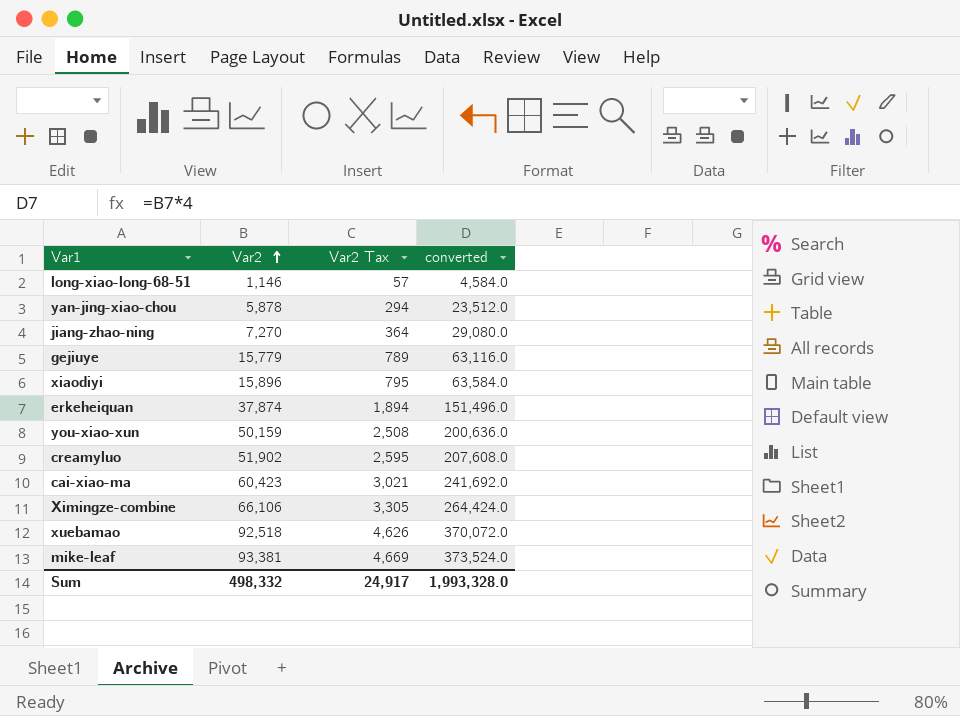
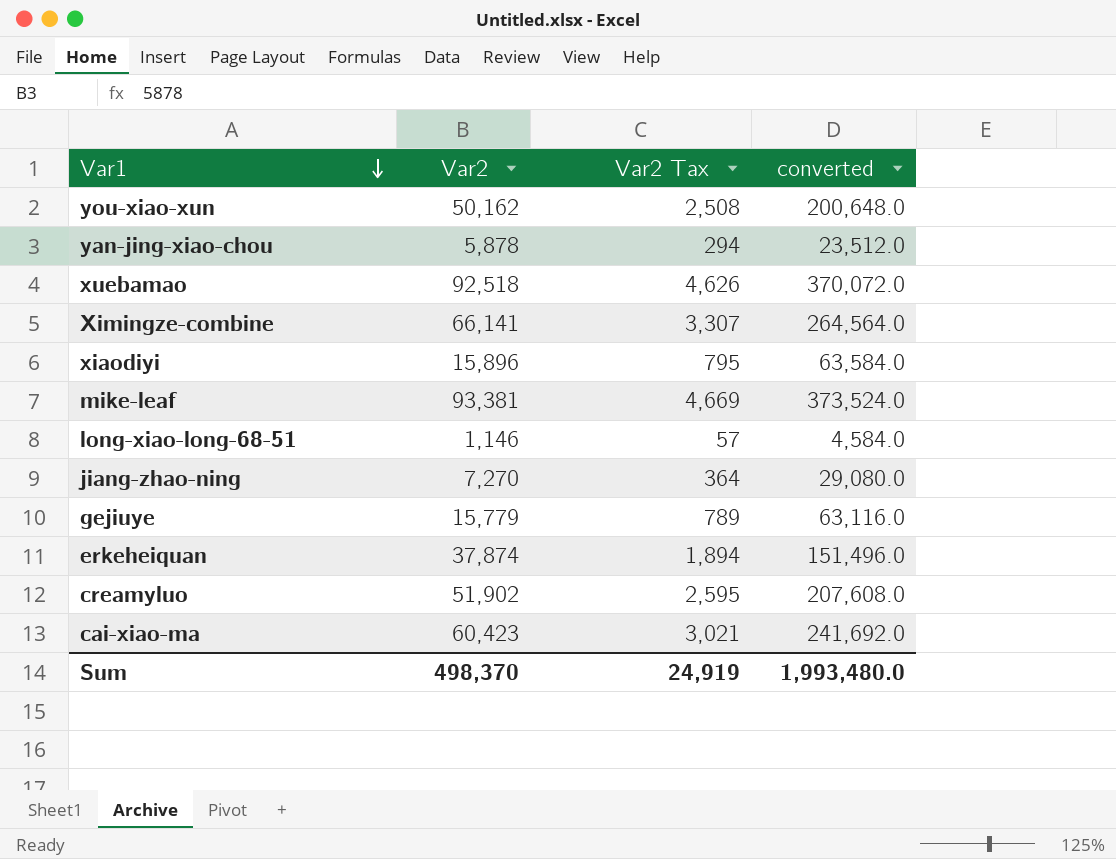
row order: Var2 ascending -> Var1 descending
you-xiao-xun | Var2: 50,159 -> 50,162
you-xiao-xun | converted: 200,636.0 -> 200,648.0
Ximingze-combine | Var2: 66,106 -> 66,141
Ximingze-combine | Var2 Tax: 3,305 -> 3,307
Ximingze-combine | converted: 264,424.0 -> 264,564.0
Sum | Var2: 498,332 -> 498,370
Sum | Var2 Tax: 24,917 -> 24,919
Sum | converted: 1,993,328.0 -> 1,993,480.0

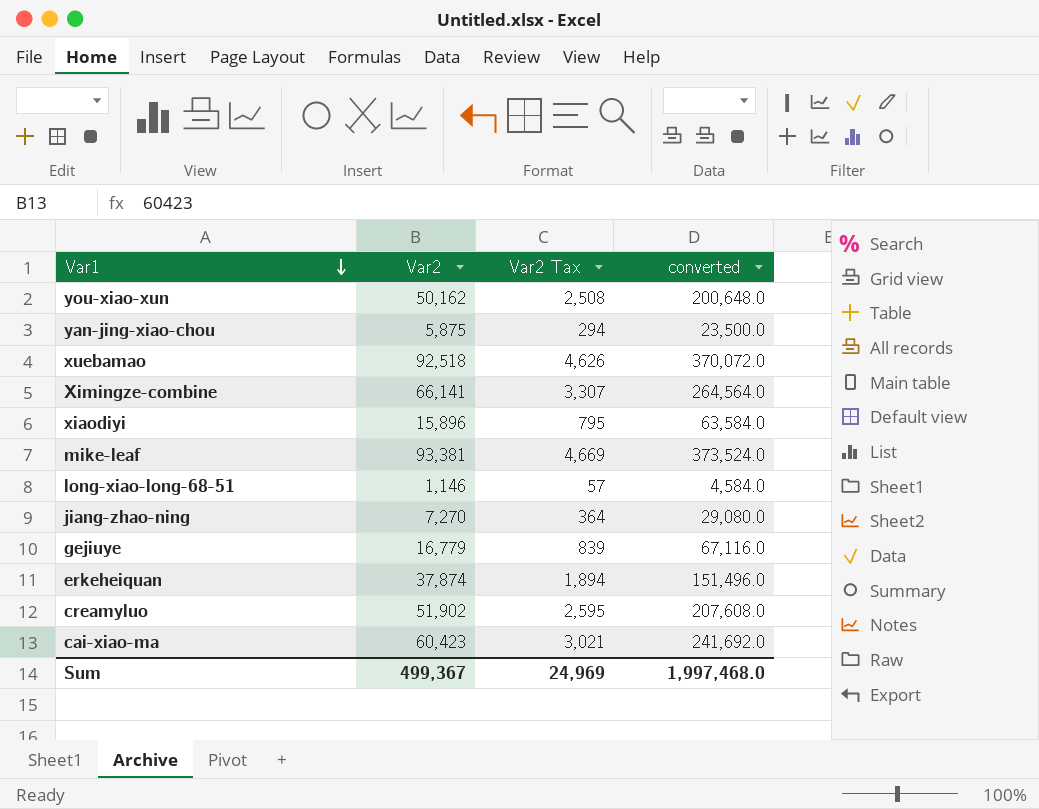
yan-jing-xiao-chou | Var2: 5,878 -> 5,875
yan-jing-xiao-chou | converted: 23,512.0 -> 23,500.0
gejiuye | Var2: 15,779 -> 16,779
gejiuye | Var2 Tax: 789 -> 839
gejiuye | converted: 63,116.0 -> 67,116.0
Sum | Var2: 498,370 -> 499,367
Sum | Var2 Tax: 24,919 -> 24,969
Sum | converted: 1,993,480.0 -> 1,997,468.0

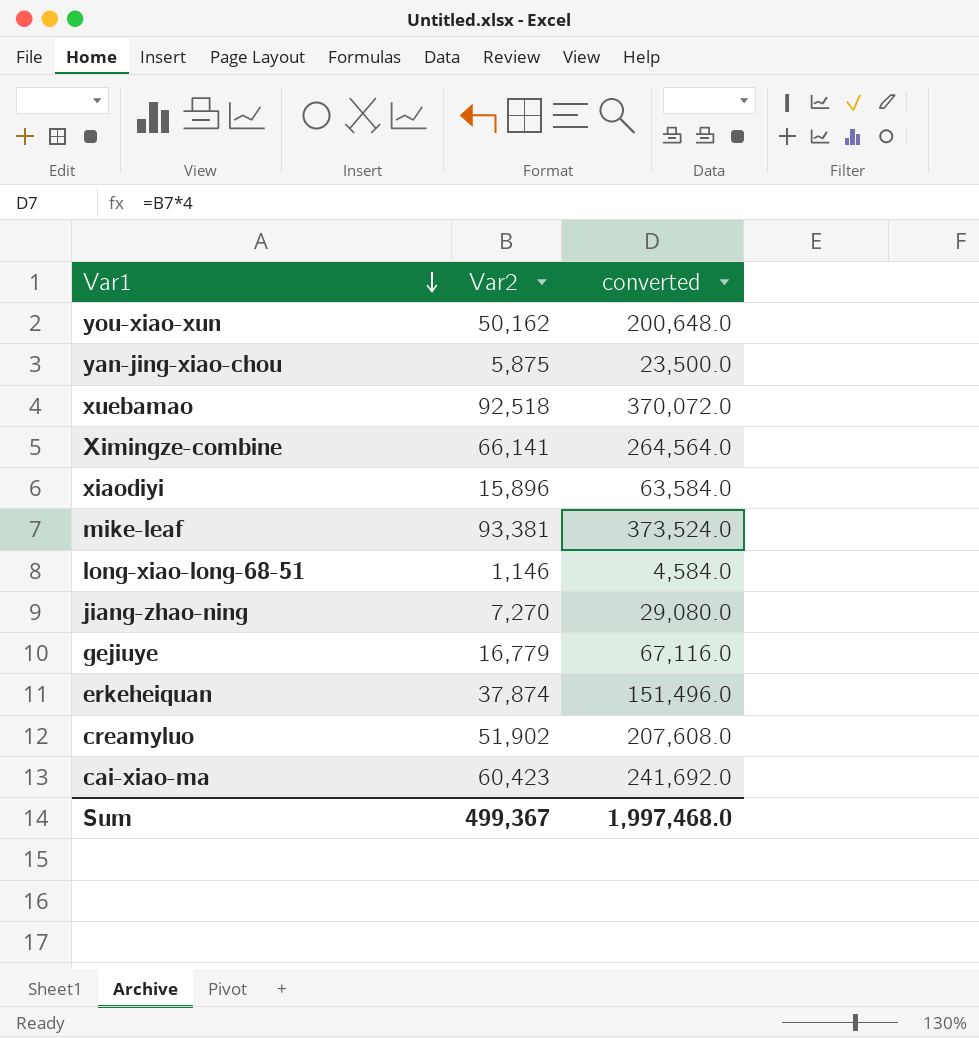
column Var2 Tax | formula: [Var2] * 0.05 -> none

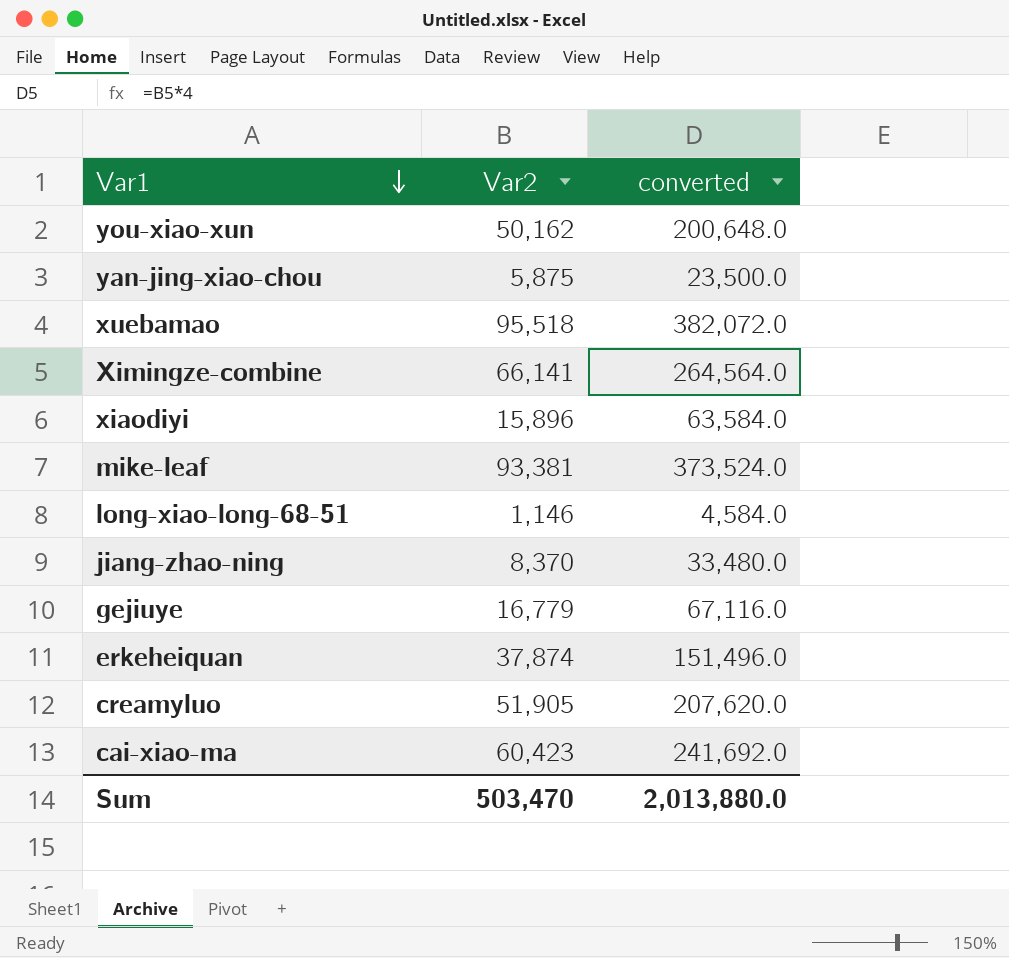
xuebamao | Var2: 92,518 -> 95,518
xuebamao | converted: 370,072.0 -> 382,072.0
jiang-zhao-ning | Var2: 7,270 -> 8,370
jiang-zhao-ning | converted: 29,080.0 -> 33,480.0
creamyluo | Var2: 51,902 -> 51,905
creamyluo | converted: 207,608.0 -> 207,620.0
Sum | Var2: 499,367 -> 503,470
Sum | converted: 1,997,468.0 -> 2,013,880.0

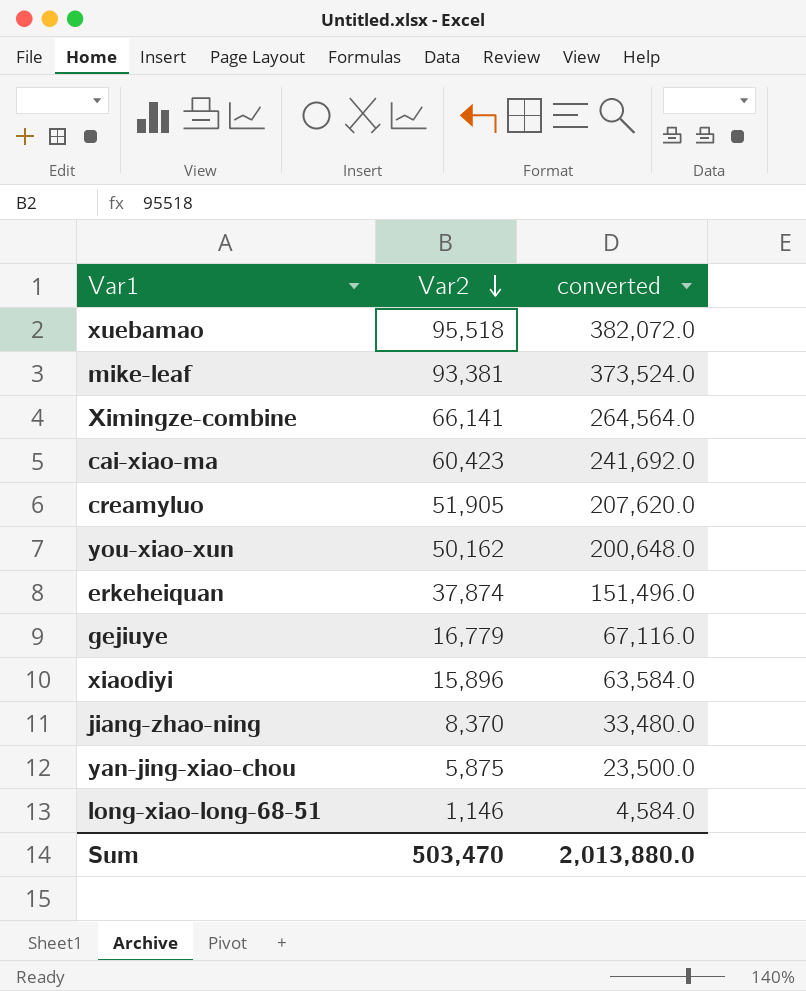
row order: Var1 descending -> Var2 descending

